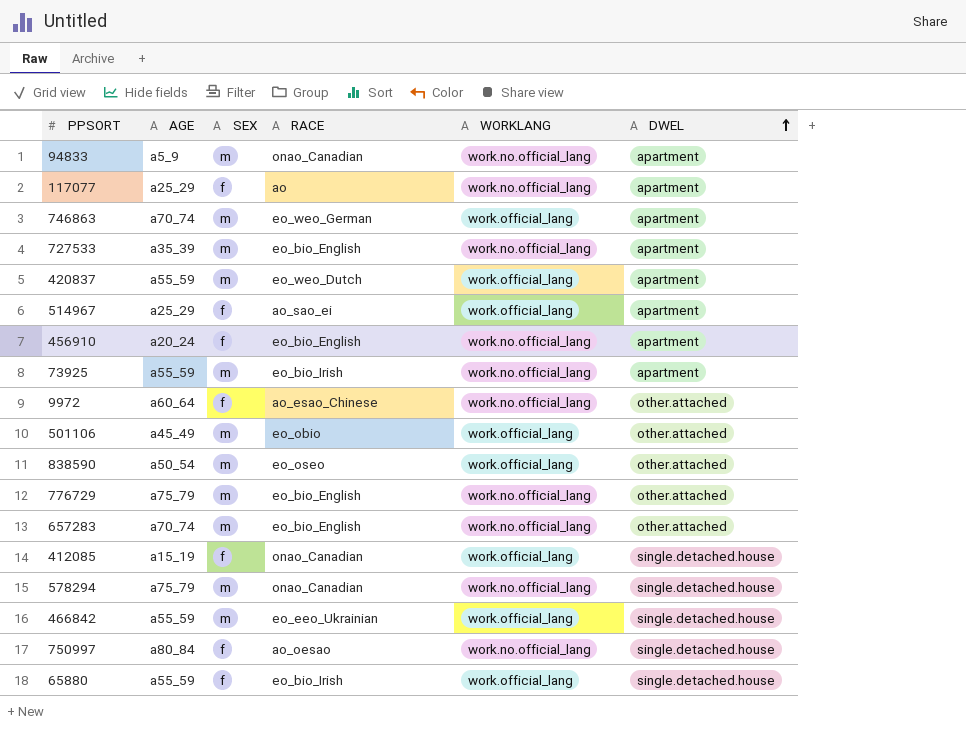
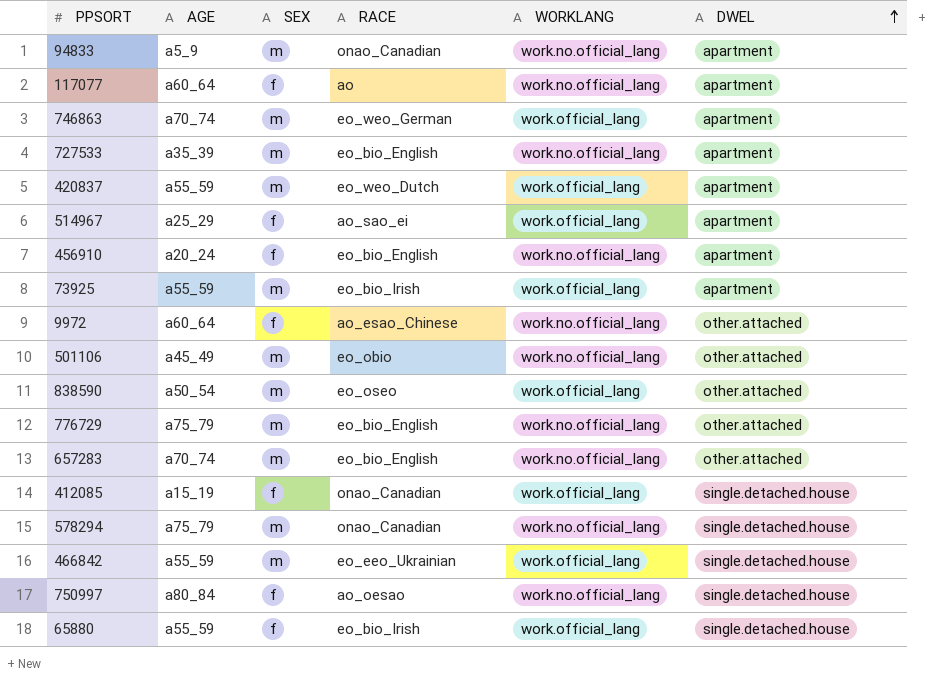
117077 | AGE: a25_29 -> a60_64
73925 | WORKLANG: work.no.official_lang -> work.official_lang
501106 | WORKLANG: work.official_lang -> work.no.official_lang

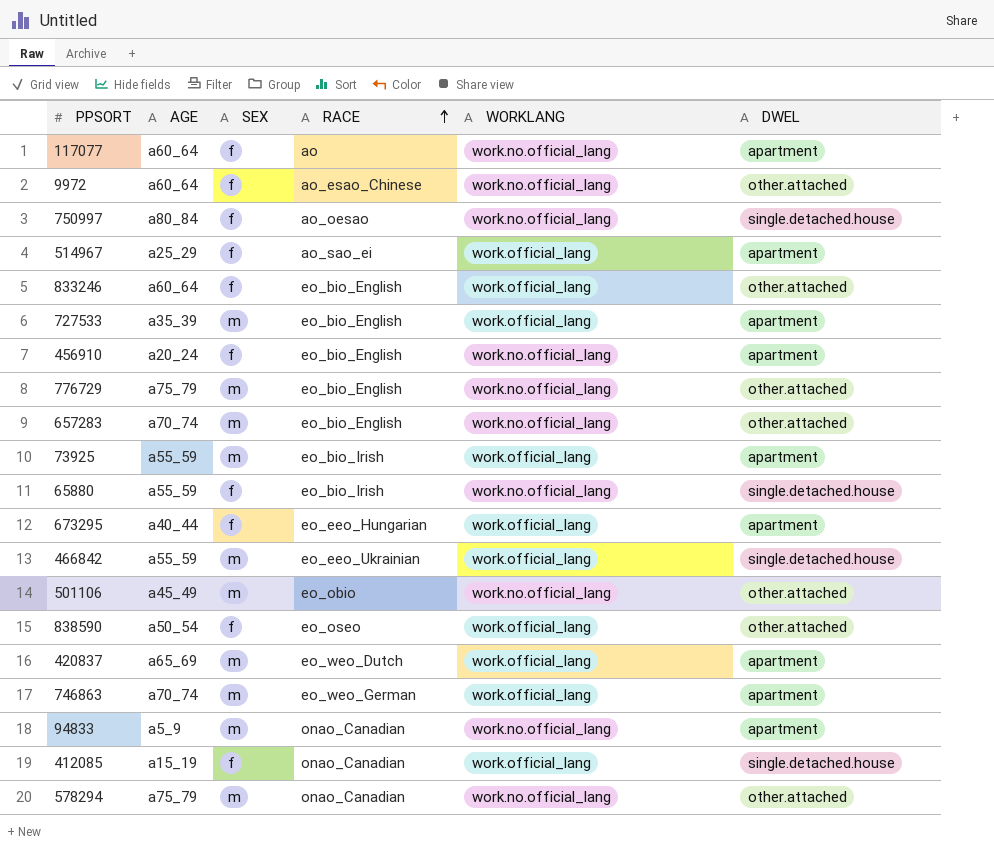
row order: DWEL ascending -> RACE ascending
row 833246: none -> a60_64 | f | eo_bio_English | work.official_lang | other.attached
727533 | WORKLANG: work.no.official_lang -> work.official_lang
65880 | WORKLANG: work.official_lang -> work.no.official_lang
row 673295: none -> a40_44 | f | eo_eeo_Hungarian | work.official_lang | apartment
838590 | SEX: m -> f
420837 | AGE: a55_59 -> a65_69
578294 | DWEL: single.detached.house -> other.attached

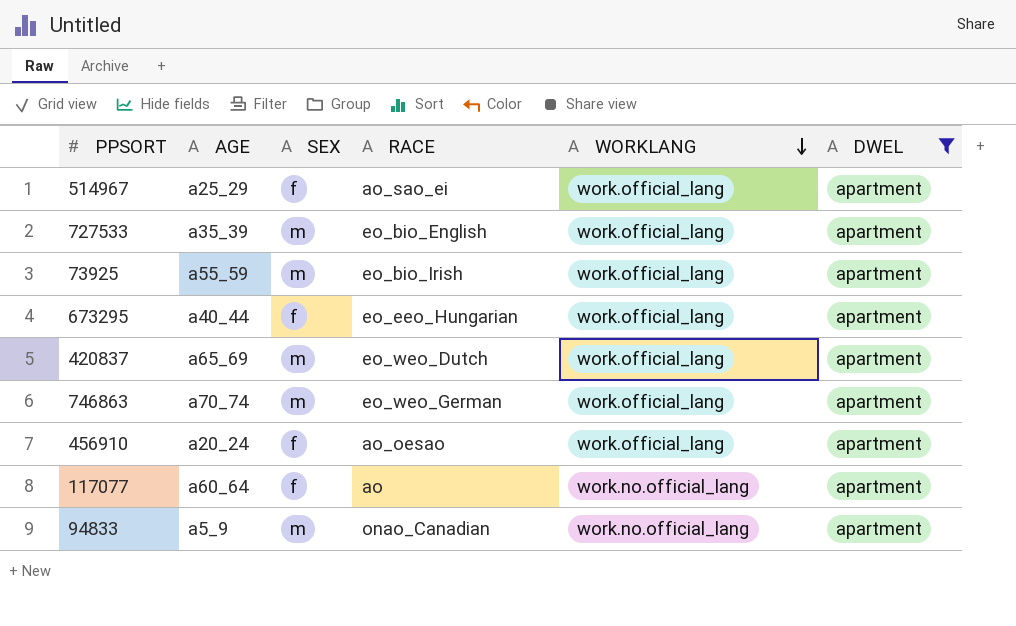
filter: none -> DWEL = apartment
row order: RACE ascending -> WORKLANG descending
456910 | RACE: eo_bio_English -> ao_oesao
456910 | WORKLANG: work.no.official_lang -> work.official_lang

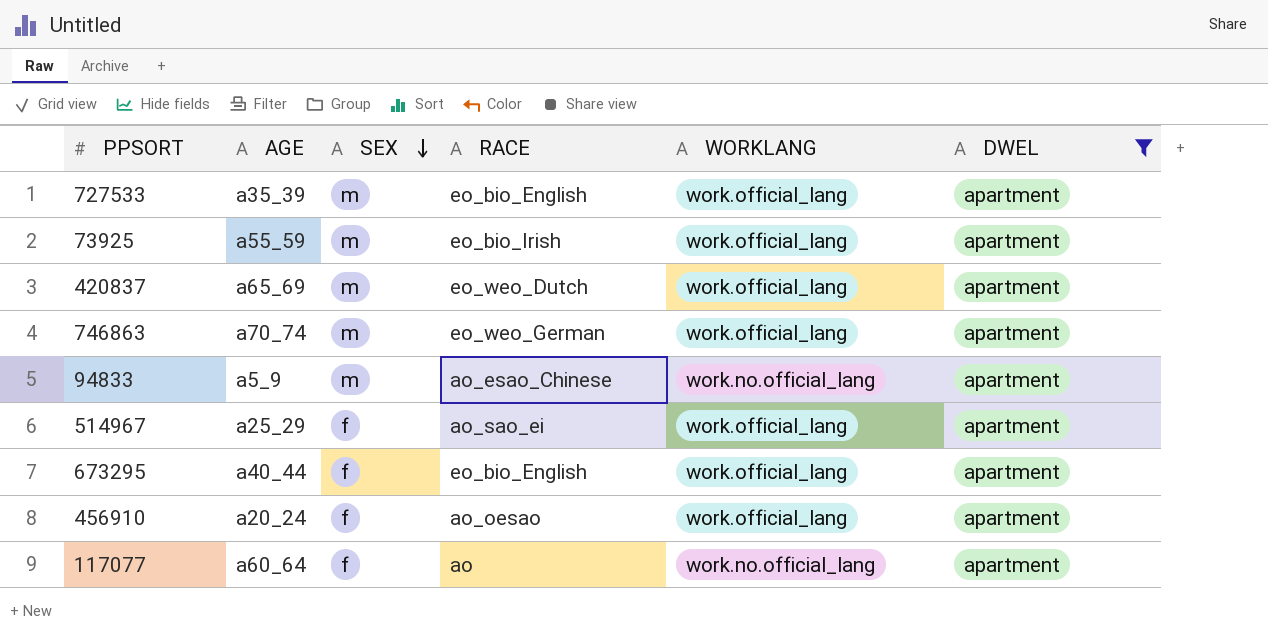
row order: WORKLANG descending -> SEX descending
94833 | RACE: onao_Canadian -> ao_esao_Chinese
673295 | RACE: eo_eeo_Hungarian -> eo_bio_English

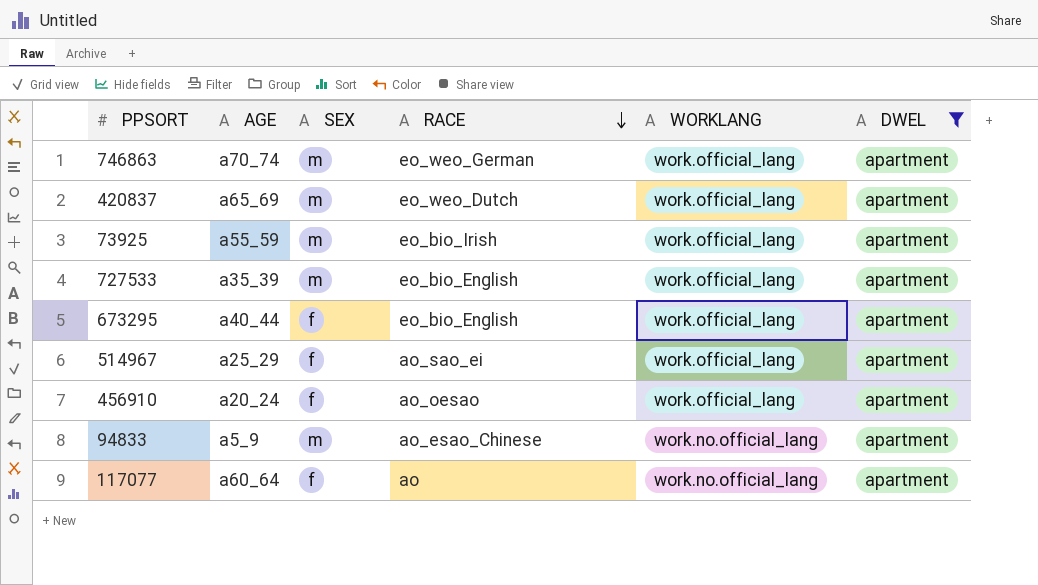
row order: SEX descending -> RACE descending

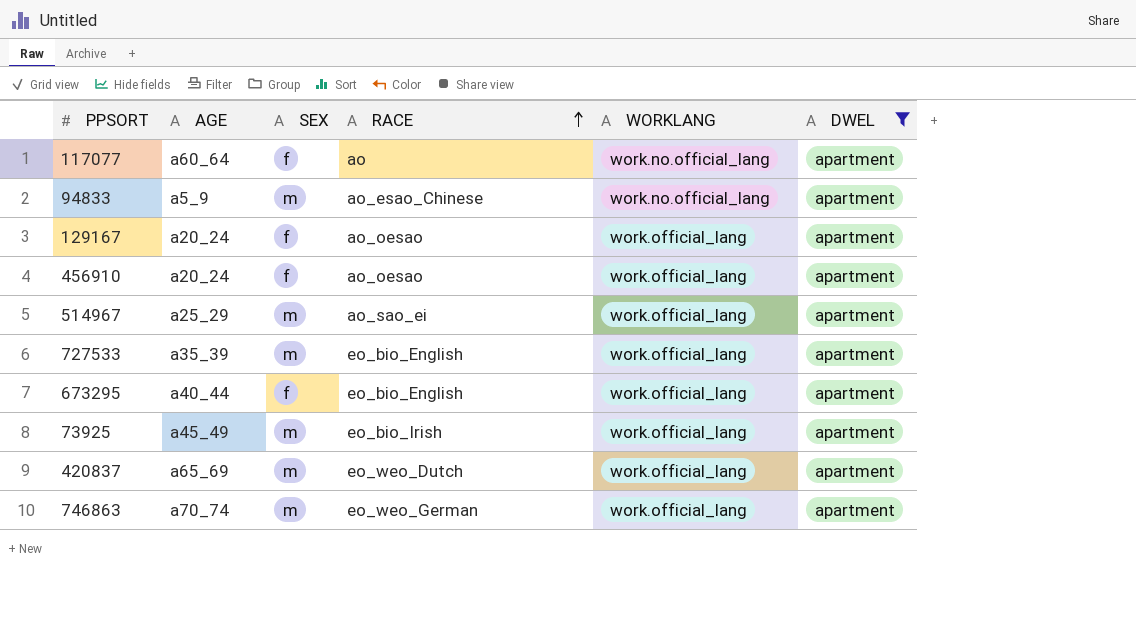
row order: RACE descending -> RACE ascending
row 129167: none -> a20_24 | f | ao_oesao | work.official_lang | apartment
514967 | SEX: f -> m
73925 | AGE: a55_59 -> a45_49

